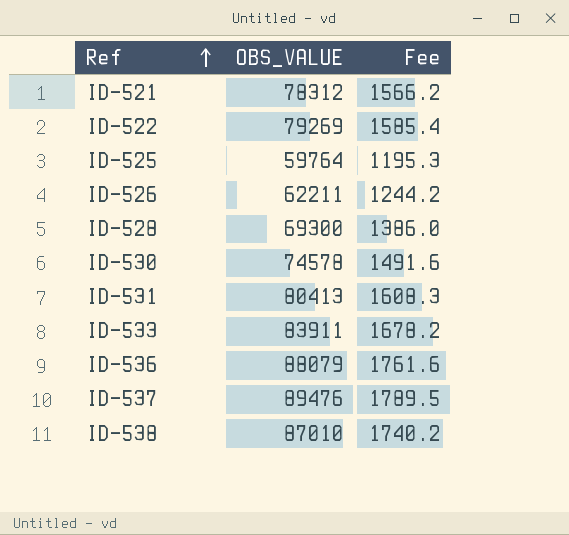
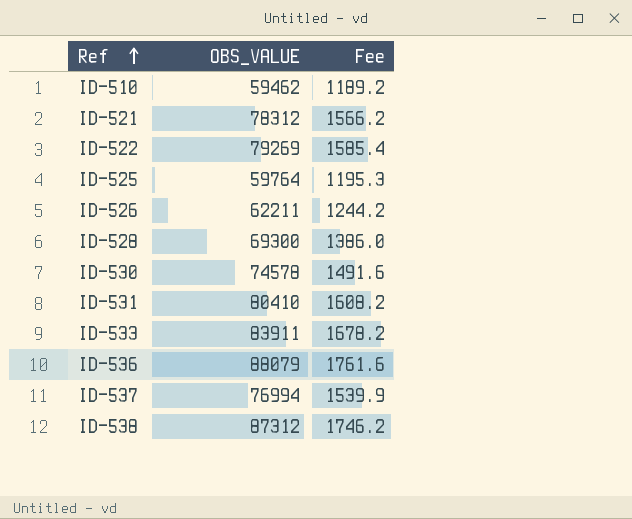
row ID-510: none -> 59462 | 1189.2
ID-531 | OBS_VALUE: 80413 -> 80410
ID-531 | Fee: 1608.3 -> 1608.2
ID-537 | OBS_VALUE: 89476 -> 76994
ID-537 | Fee: 1789.5 -> 1539.9
ID-538 | OBS_VALUE: 87010 -> 87312
ID-538 | Fee: 1740.2 -> 1746.2

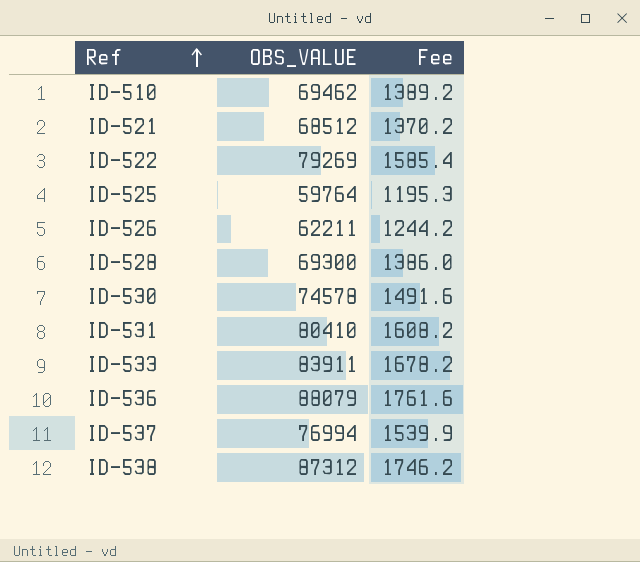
ID-510 | OBS_VALUE: 59462 -> 69462
ID-510 | Fee: 1189.2 -> 1389.2
ID-521 | OBS_VALUE: 78312 -> 68512
ID-521 | Fee: 1566.2 -> 1370.2

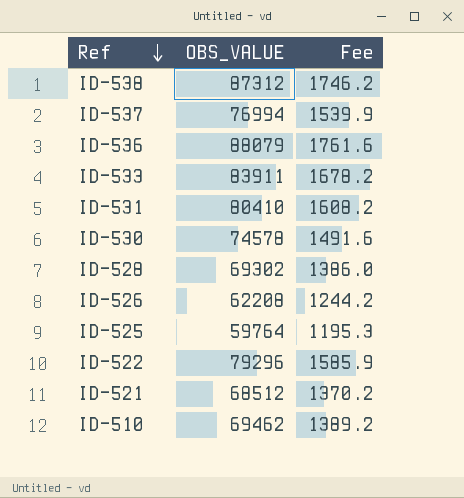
row order: Ref ascending -> Ref descending
ID-528 | OBS_VALUE: 69300 -> 69302
ID-526 | OBS_VALUE: 62211 -> 62208
ID-522 | OBS_VALUE: 79269 -> 79296
ID-522 | Fee: 1585.4 -> 1585.9

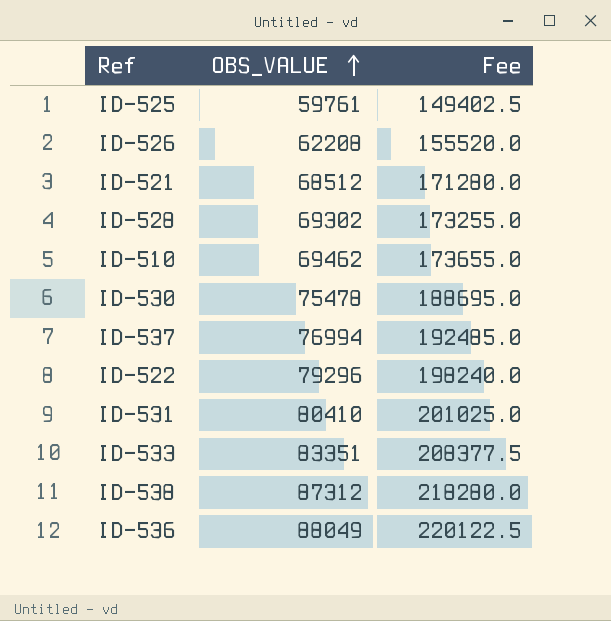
row order: Ref descending -> OBS_VALUE ascending
column Fee | formula: [OBS_VALUE] * 0.02 -> [OBS_VALUE] * 2.5
ID-525 | OBS_VALUE: 59764 -> 59761
ID-530 | OBS_VALUE: 74578 -> 75478
ID-533 | OBS_VALUE: 83911 -> 83351
ID-536 | OBS_VALUE: 88079 -> 88049

